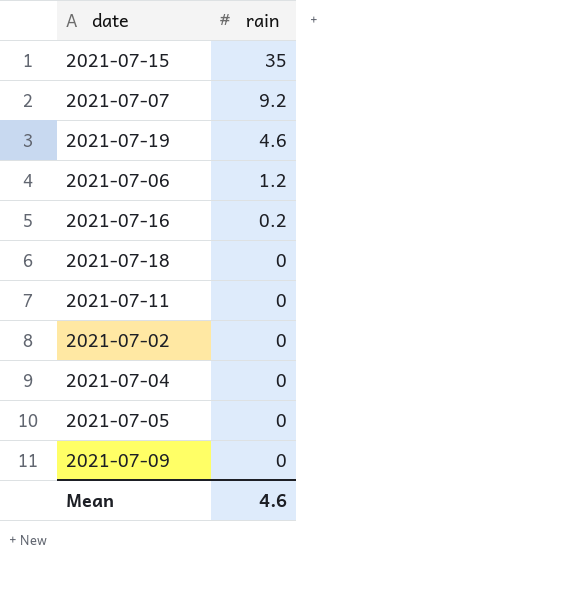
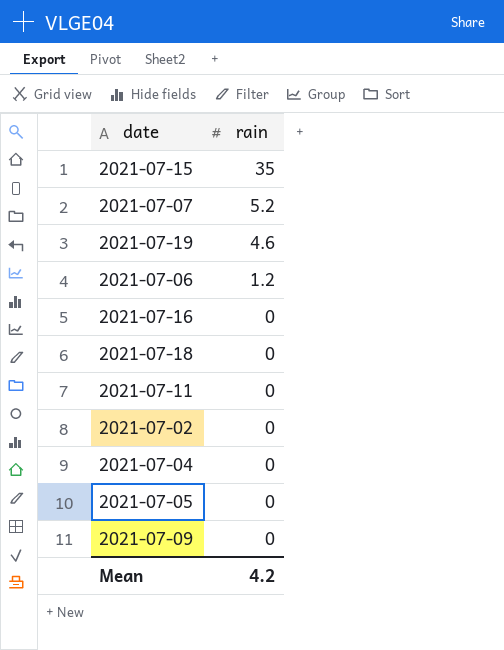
2021-07-07 | rain: 9.2 -> 5.2
2021-07-16 | rain: 0.2 -> 0
Mean | rain: 4.6 -> 4.2

